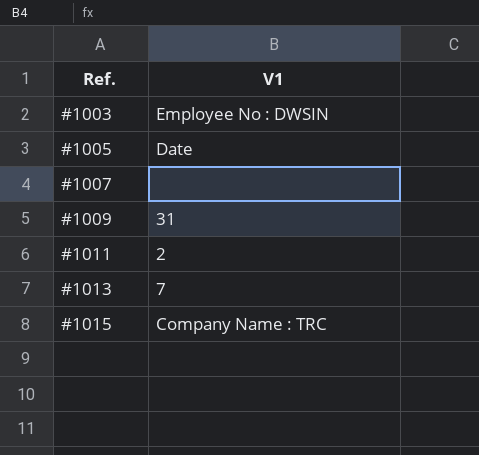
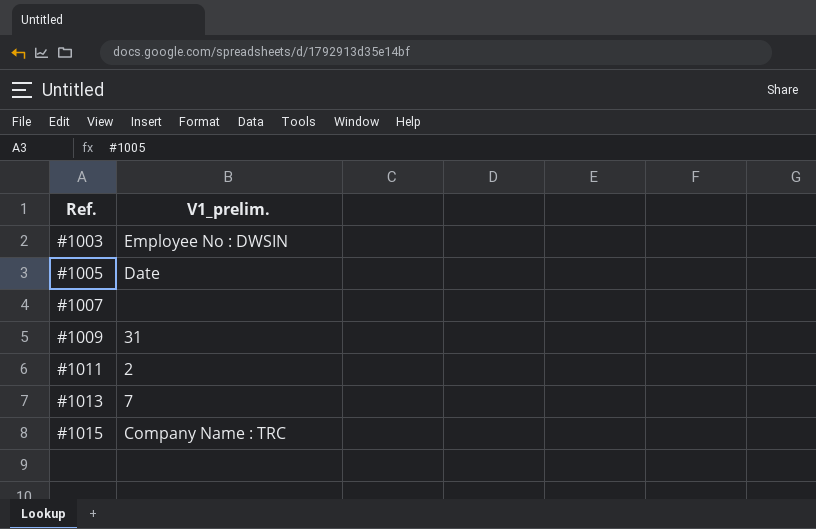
column name: V1 -> V1_prelim.

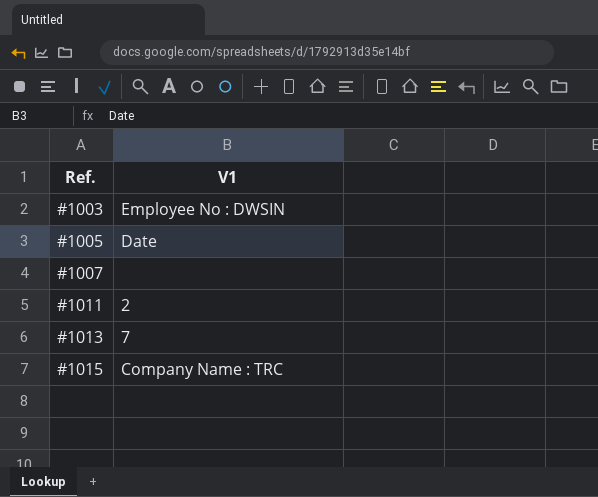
column name: V1_prelim. -> V1
row #1009: 31 -> none

